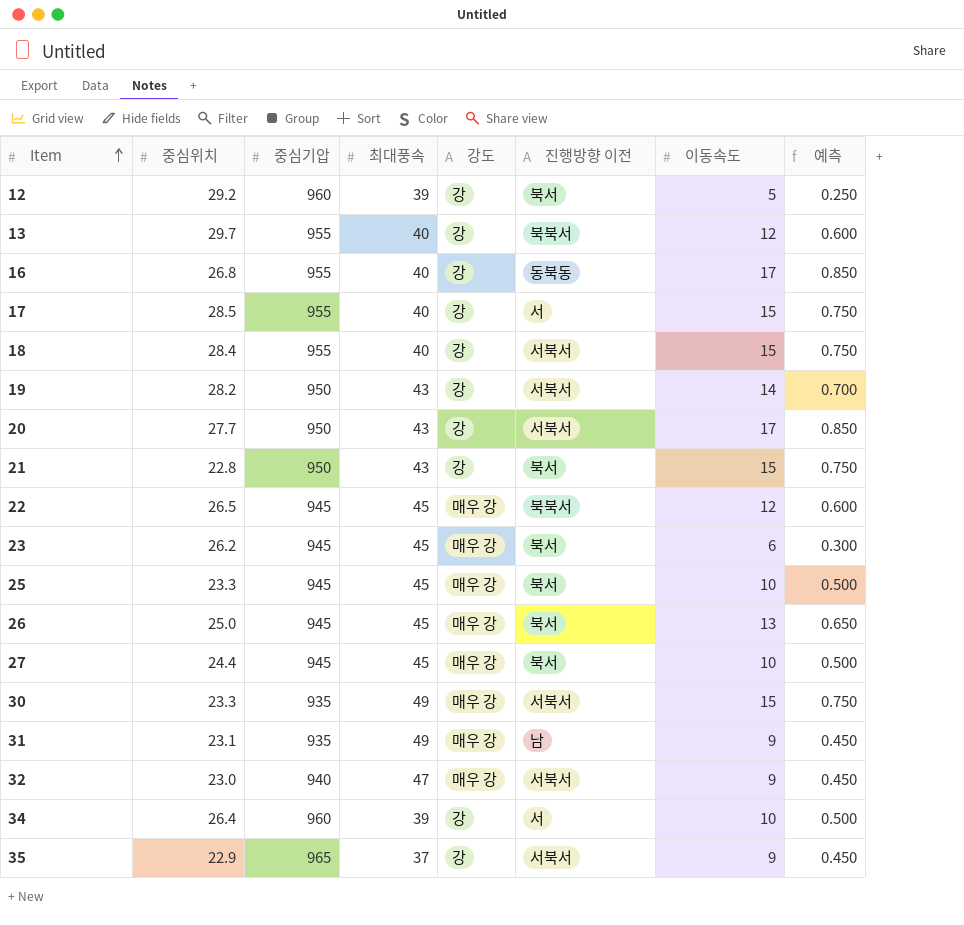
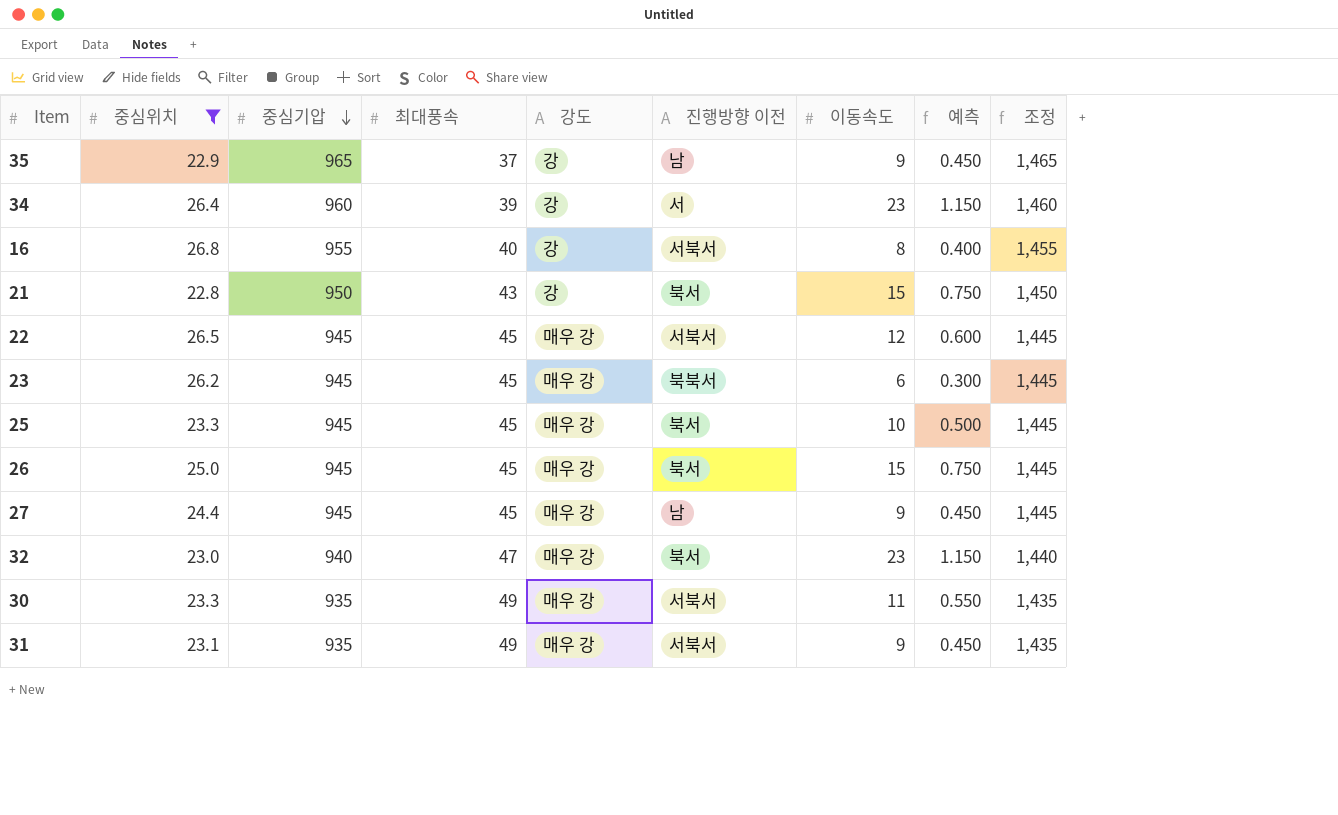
filter: none -> 중심위치 <= 26.8
row order: Item ascending -> 중심기압 descending
column 조정 | formula: none -> [중심기압] + 500
35 | 진행방향 이전: 서북서 -> 남
34 | 이동속도: 10 -> 23
34 | 예측: 0.500 -> 1.150
16 | 진행방향 이전: 동북동 -> 서북서
16 | 이동속도: 17 -> 8
16 | 예측: 0.850 -> 0.400
22 | 진행방향 이전: 북북서 -> 서북서
23 | 진행방향 이전: 북서 -> 북북서
26 | 이동속도: 13 -> 15
26 | 예측: 0.650 -> 0.750
27 | 진행방향 이전: 북서 -> 남
27 | 이동속도: 10 -> 9
27 | 예측: 0.500 -> 0.450
32 | 진행방향 이전: 서북서 -> 북서
32 | 이동속도: 9 -> 23
32 | 예측: 0.450 -> 1.150
30 | 이동속도: 15 -> 11
30 | 예측: 0.750 -> 0.550
31 | 진행방향 이전: 남 -> 서북서

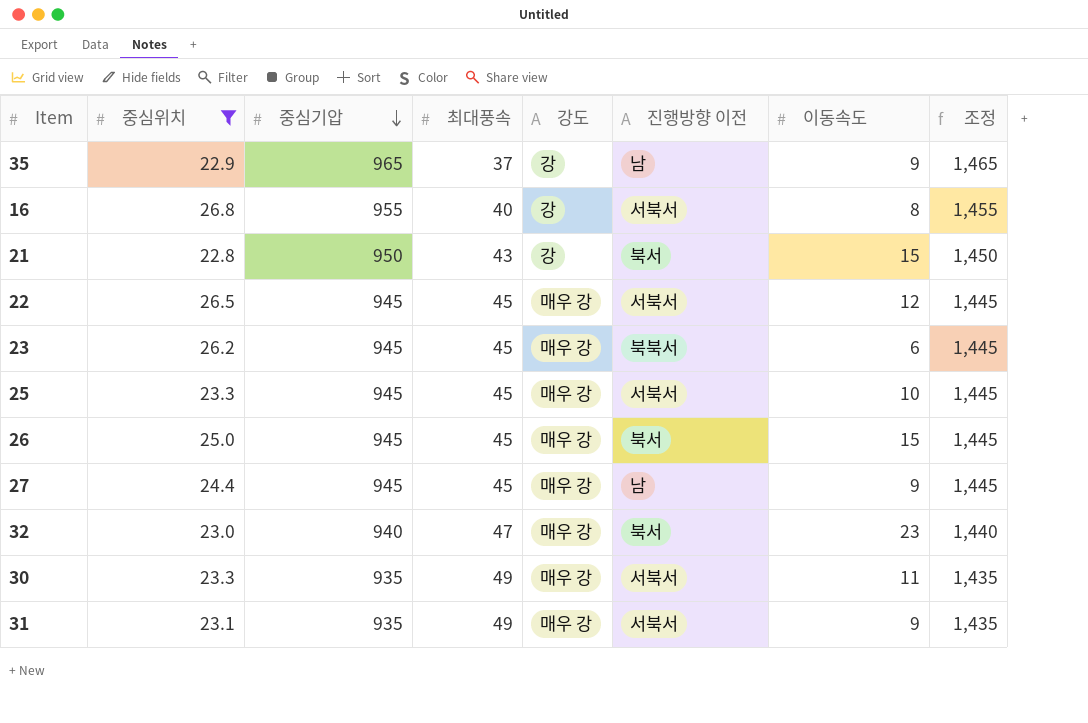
column 예측 | formula: [이동속도] * 0.05 -> none
row 34: 26.4 | 960 | 39 | 강 | 서 | 23 | 1.150 | 1,460 -> none
25 | 진행방향 이전: 북서 -> 서북서

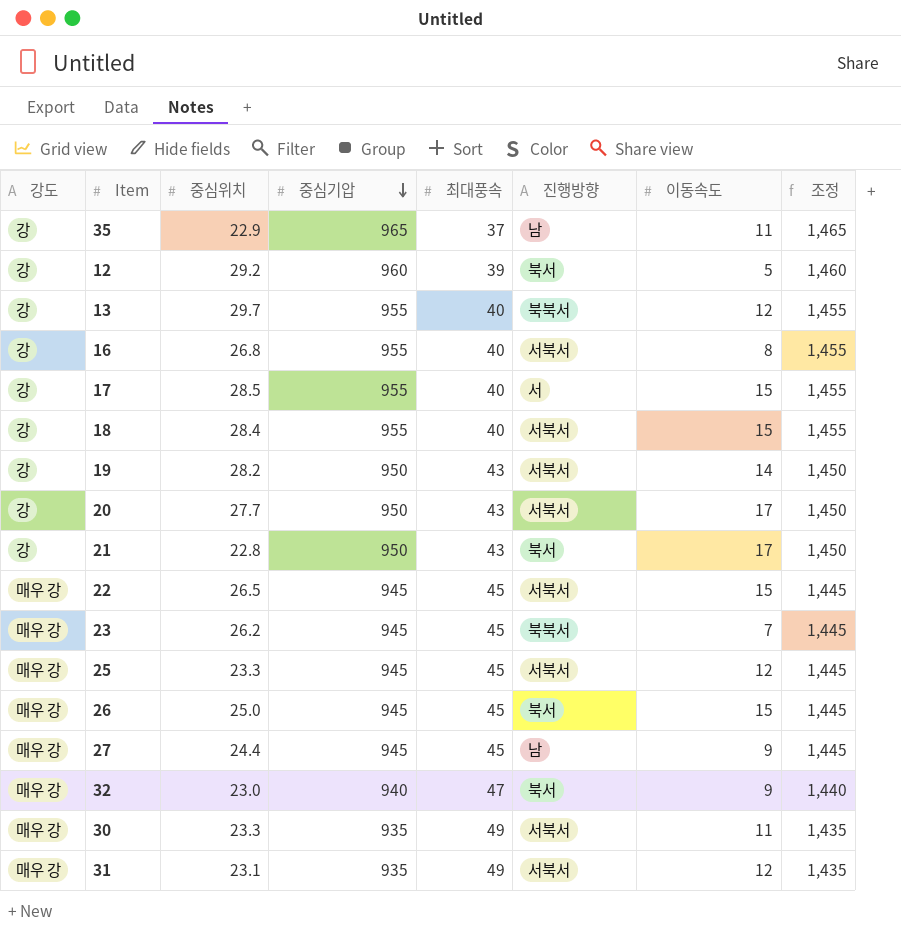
filter: 중심위치 <= 26.8 -> none
column 강도 | position: 5 -> 1
column name: 진행방향 이전 -> 진행방향
35 | 이동속도: 9 -> 11
21 | 이동속도: 15 -> 17
22 | 이동속도: 12 -> 15
23 | 이동속도: 6 -> 7
25 | 이동속도: 10 -> 12
32 | 이동속도: 23 -> 9
31 | 이동속도: 9 -> 12

